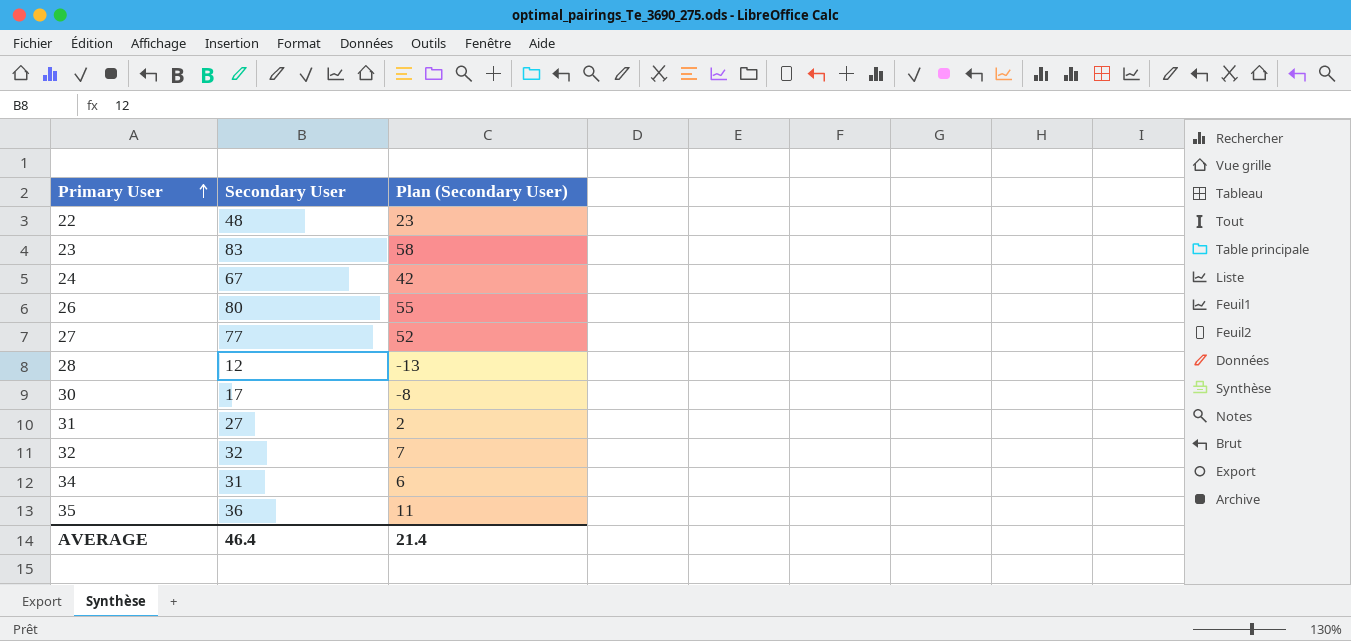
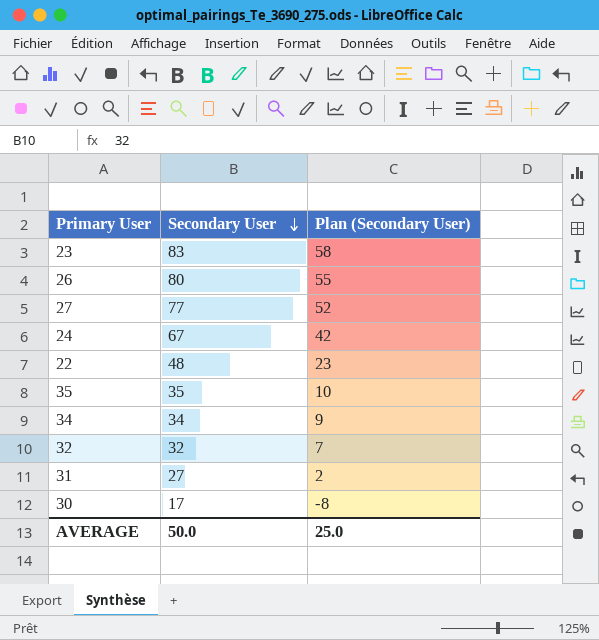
row order: Primary User ascending -> Secondary User descending
row 28: 12 | -13 -> none
35 | Secondary User: 36 -> 35
35 | Plan (Secondary User): 11 -> 10
34 | Secondary User: 31 -> 34
34 | Plan (Secondary User): 6 -> 9
AVERAGE | Secondary User: 46.4 -> 50.0
AVERAGE | Plan (Secondary User): 21.4 -> 25.0

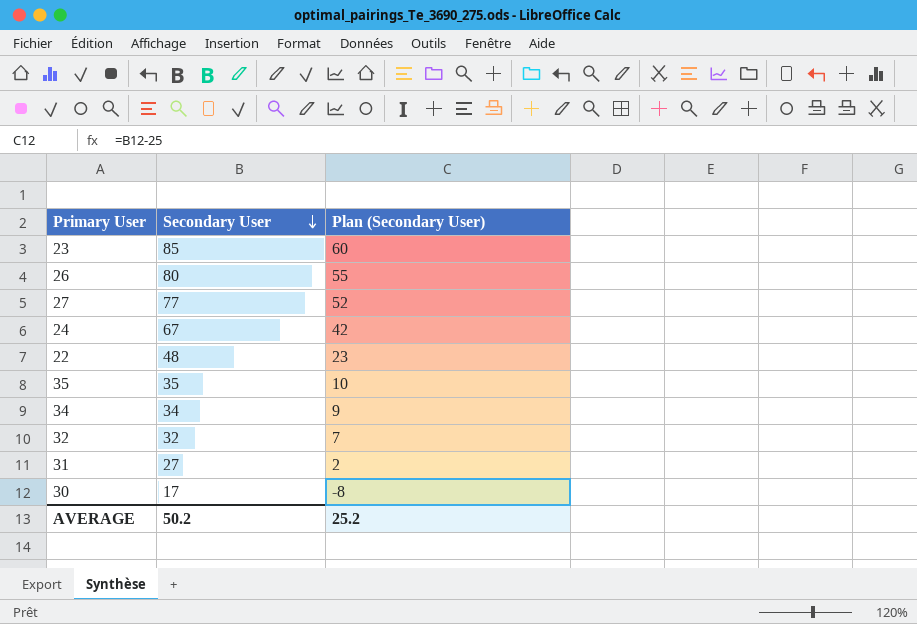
23 | Secondary User: 83 -> 85
23 | Plan (Secondary User): 58 -> 60
AVERAGE | Secondary User: 50.0 -> 50.2
AVERAGE | Plan (Secondary User): 25.0 -> 25.2

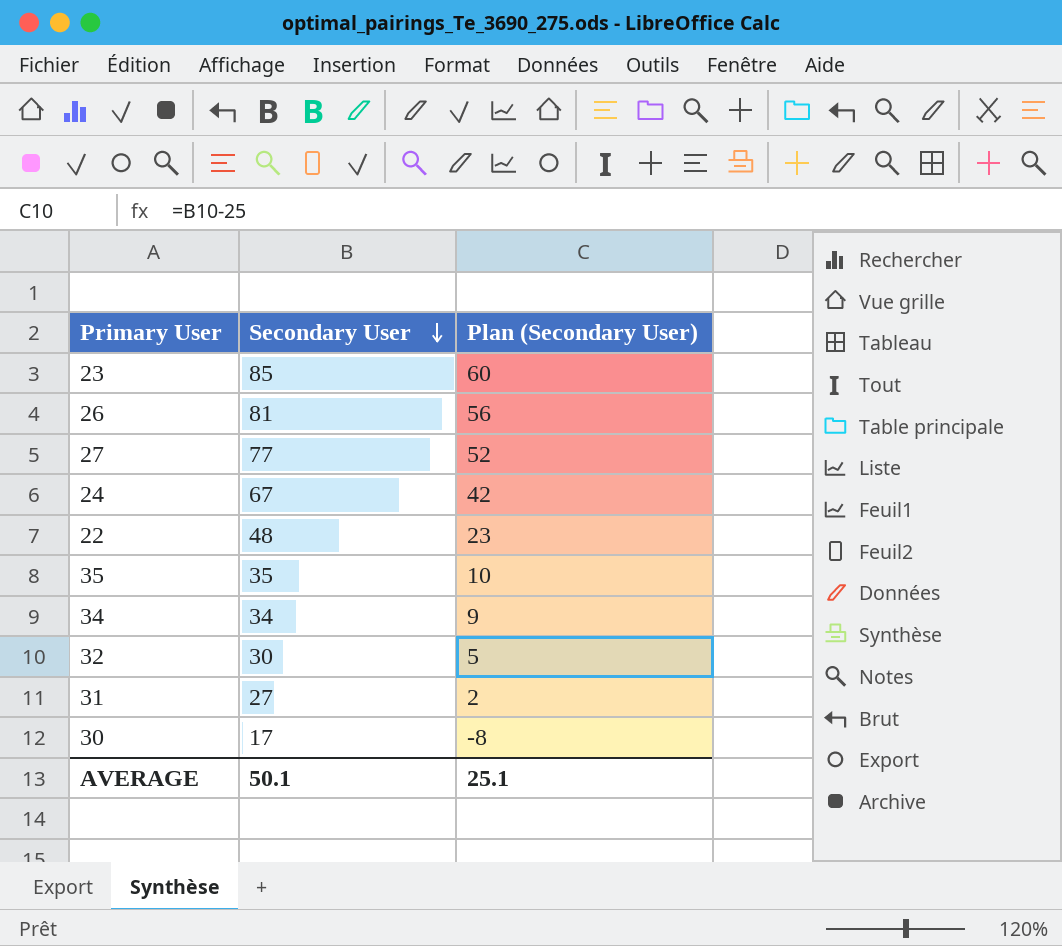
26 | Secondary User: 80 -> 81
26 | Plan (Secondary User): 55 -> 56
32 | Secondary User: 32 -> 30
32 | Plan (Secondary User): 7 -> 5
AVERAGE | Secondary User: 50.2 -> 50.1
AVERAGE | Plan (Secondary User): 25.2 -> 25.1

